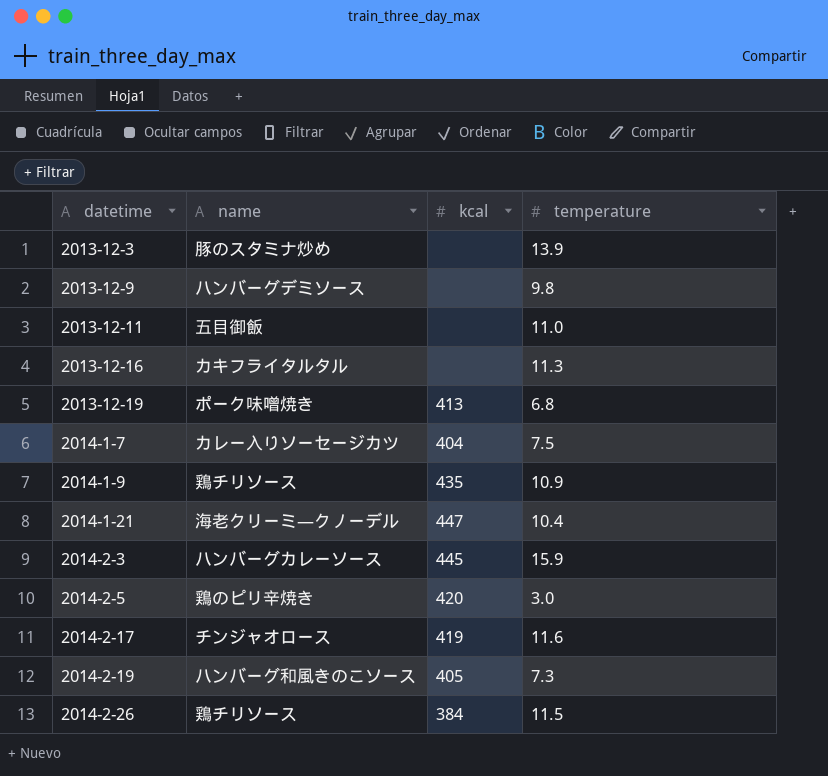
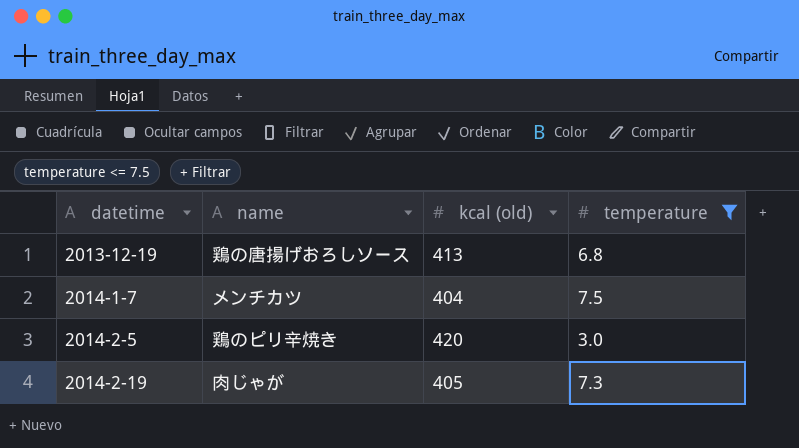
filter: none -> temperature <= 7.5
column name: kcal -> kcal (old)
2013-12-19 | name: ポーク味噌焼き -> 鶏の唐揚げおろしソース
2014-1-7 | name: カレー入りソーセージカツ -> メンチカツ
2014-2-19 | name: ハンバーグ和風きのこソース -> 肉じゃが

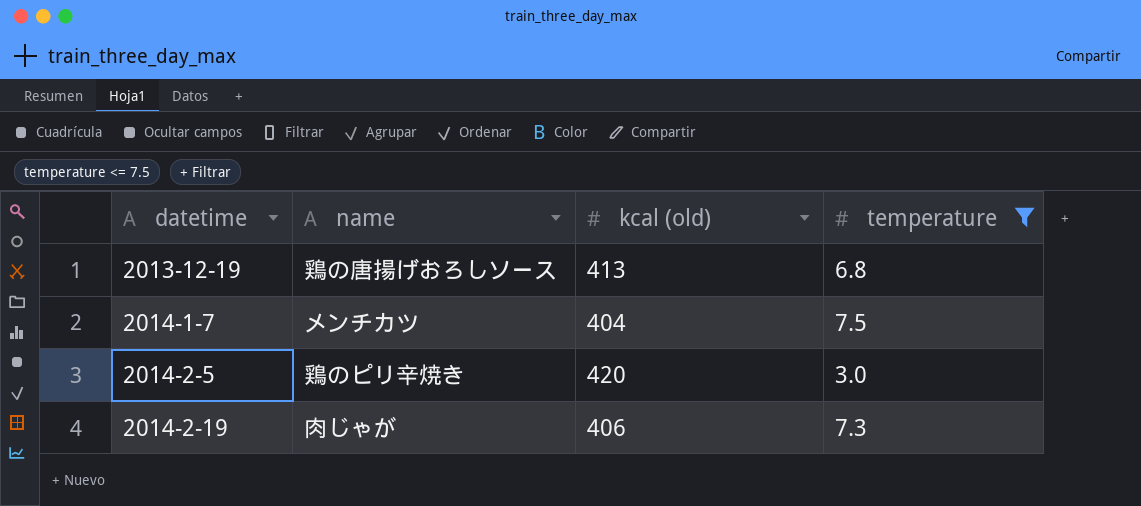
2014-2-19 | kcal (old): 405 -> 406

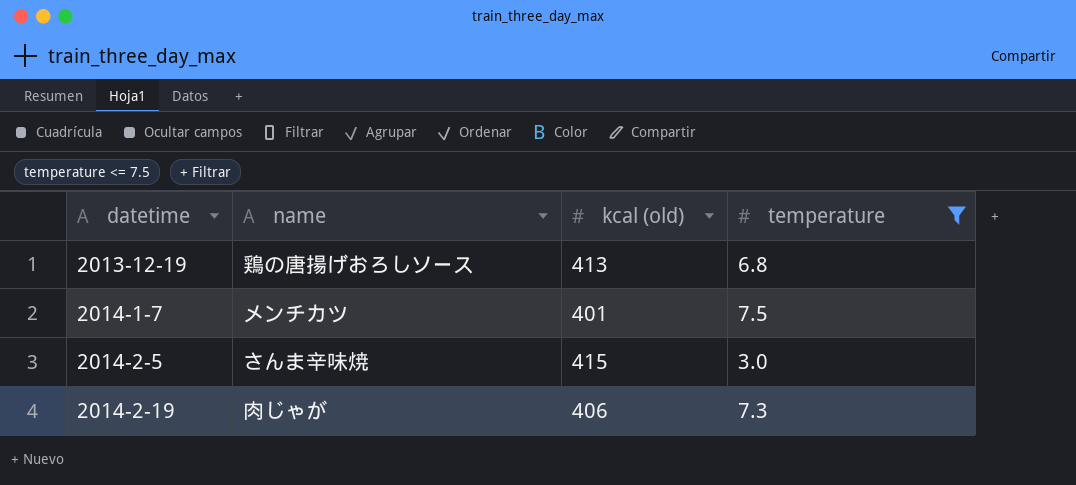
2014-1-7 | kcal (old): 404 -> 401
2014-2-5 | name: 鶏のピリ辛焼き -> さんま辛味焼
2014-2-5 | kcal (old): 420 -> 415

